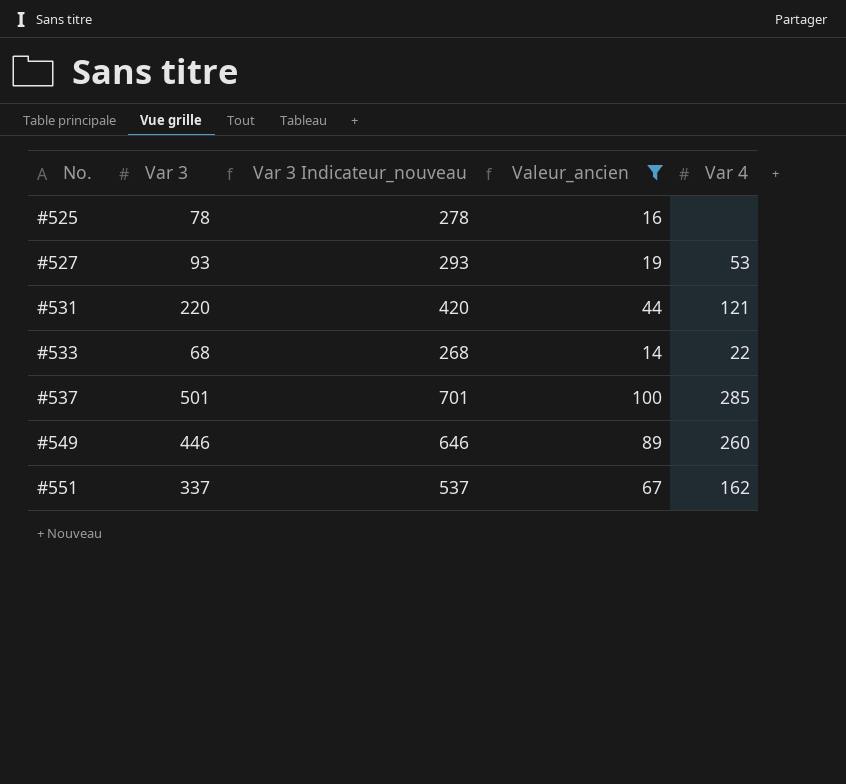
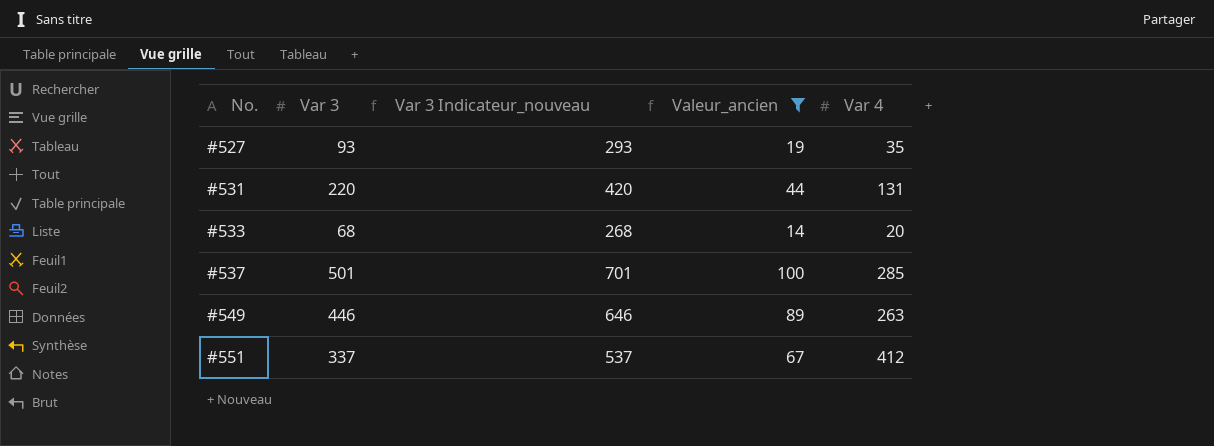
row #525: 78 | 278 | 16 | none -> none
#527 | Var 4: 53 -> 35
#531 | Var 4: 121 -> 131
#533 | Var 4: 22 -> 20
#549 | Var 4: 260 -> 263
#551 | Var 4: 162 -> 412

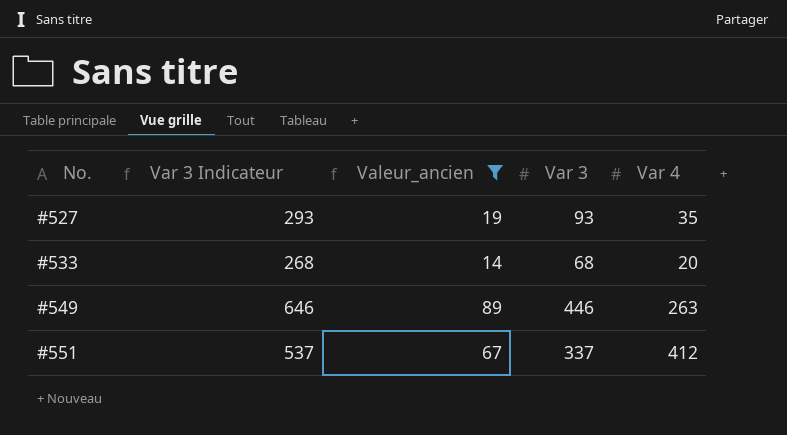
column name: Var 3 Indicateur_nouveau -> Var 3 Indicateur
column Var 3 | position: 2 -> 4
row #531: 220 | 420 | 44 | 131 -> none
row #537: 501 | 701 | 100 | 285 -> none

